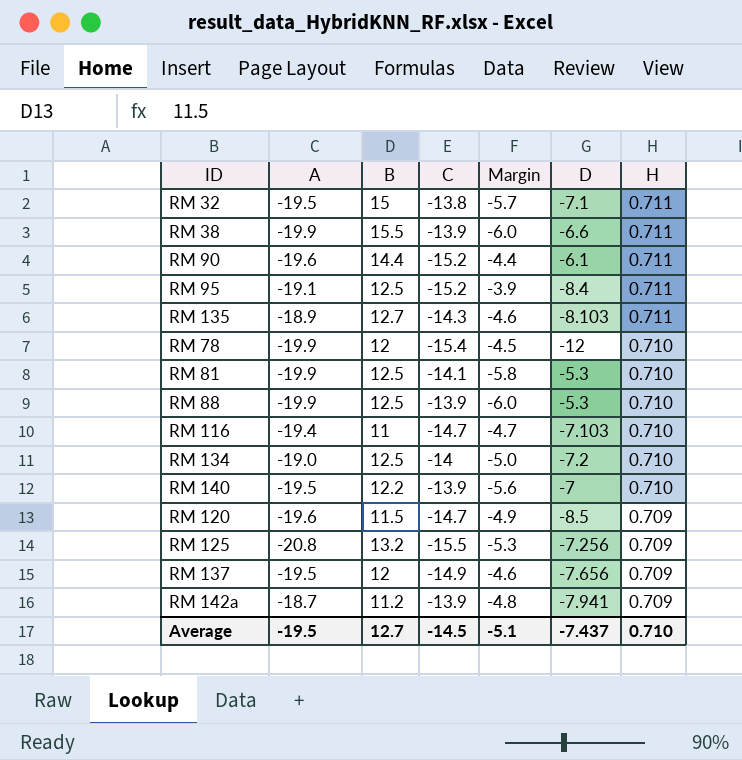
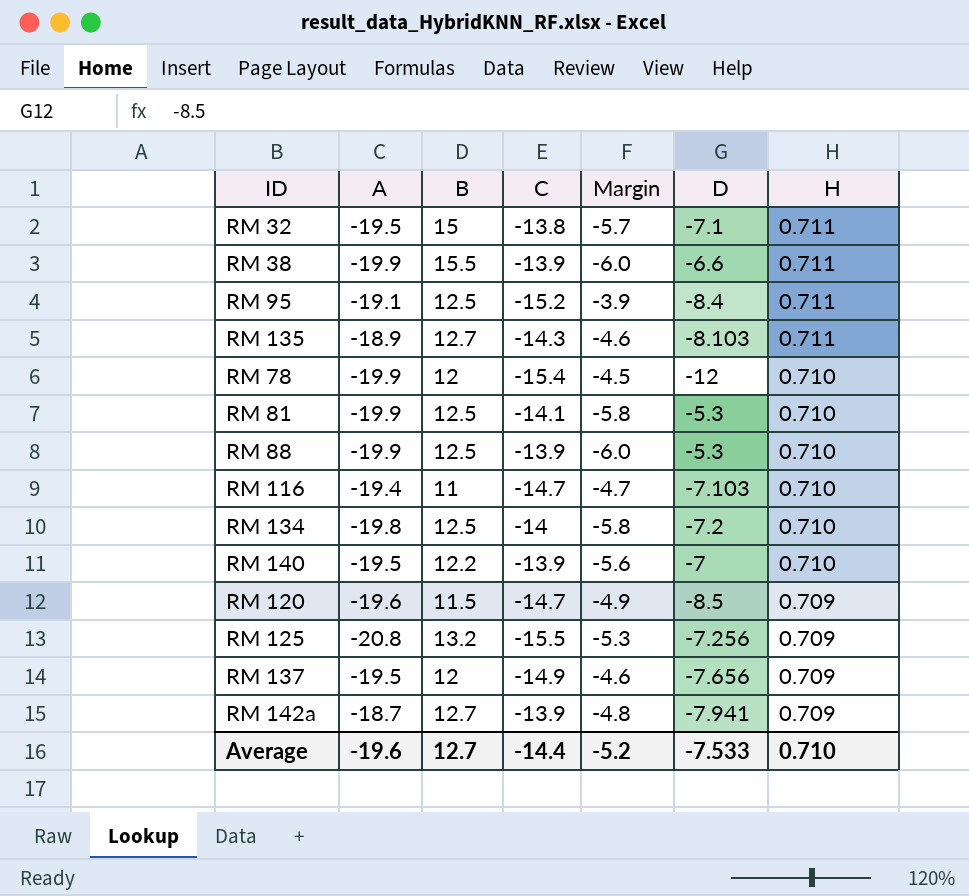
row RM 90: -19.6 | 14.4 | -15.2 | -4.4 | -6.1 | 0.711 -> none
RM 134 | A: -19.0 -> -19.8
RM 134 | Margin: -5.0 -> -5.8
RM 142a | B: 11.2 -> 12.7
Average | A: -19.5 -> -19.6
Average | C: -14.5 -> -14.4
Average | Margin: -5.1 -> -5.2
Average | D: -7.437 -> -7.533

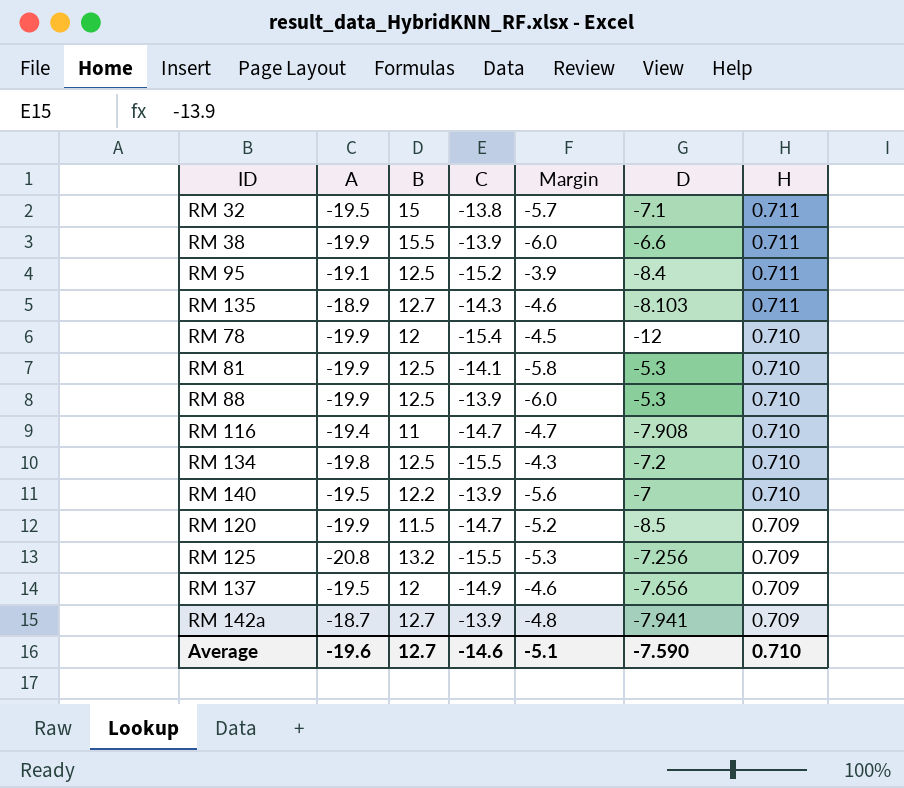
RM 116 | D: -7.103 -> -7.908
RM 134 | C: -14 -> -15.5
RM 134 | Margin: -5.8 -> -4.3
RM 120 | A: -19.6 -> -19.9
RM 120 | Margin: -4.9 -> -5.2
Average | C: -14.4 -> -14.6
Average | Margin: -5.2 -> -5.1
Average | D: -7.533 -> -7.590

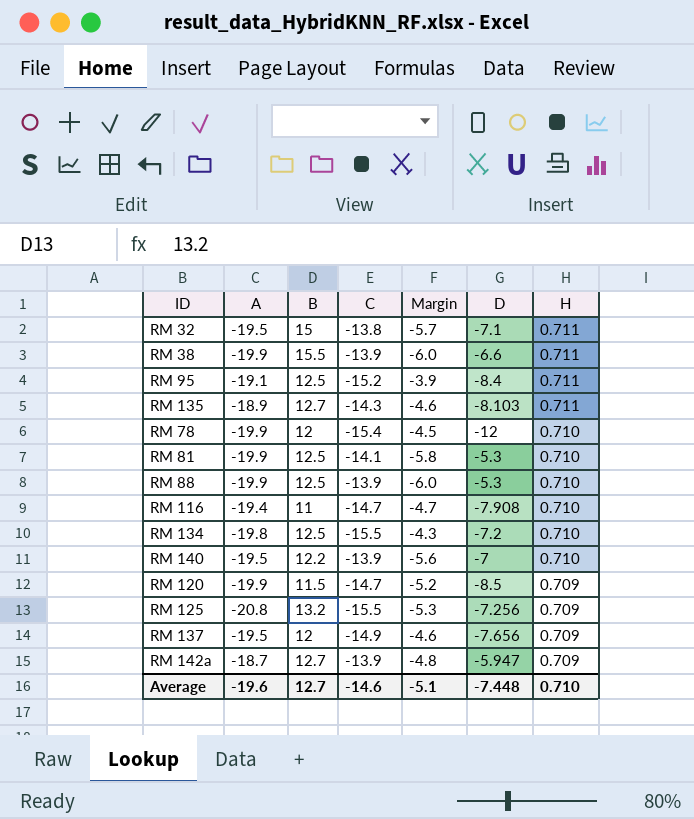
RM 142a | D: -7.941 -> -5.947
Average | D: -7.590 -> -7.448

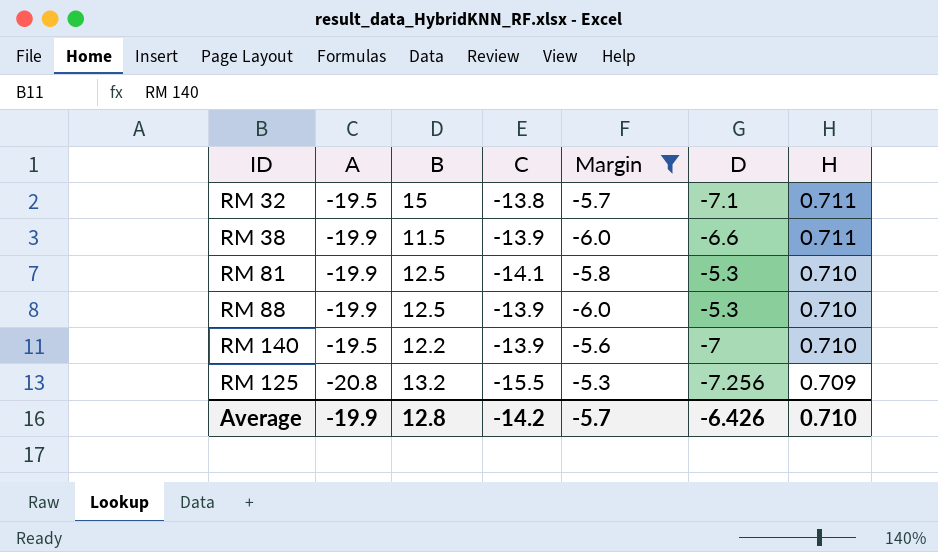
filter: none -> Margin <= -5.3
RM 38 | B: 15.5 -> 11.5
Average | A: -19.6 -> -19.9
Average | B: 12.7 -> 12.8
Average | C: -14.6 -> -14.2
Average | Margin: -5.1 -> -5.7
Average | D: -7.448 -> -6.426

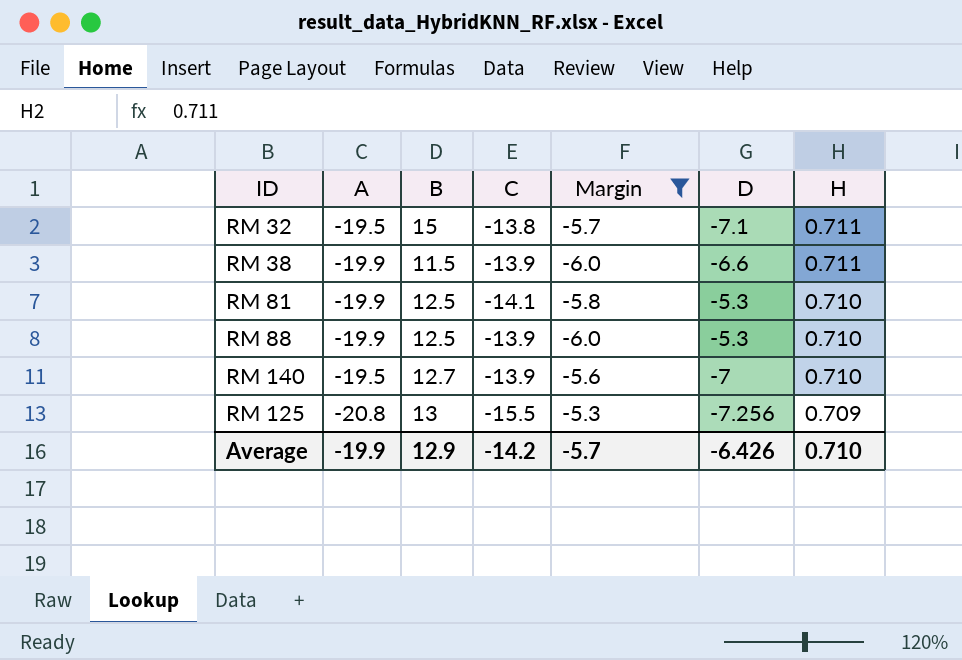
RM 140 | B: 12.2 -> 12.7
RM 125 | B: 13.2 -> 13
Average | B: 12.8 -> 12.9

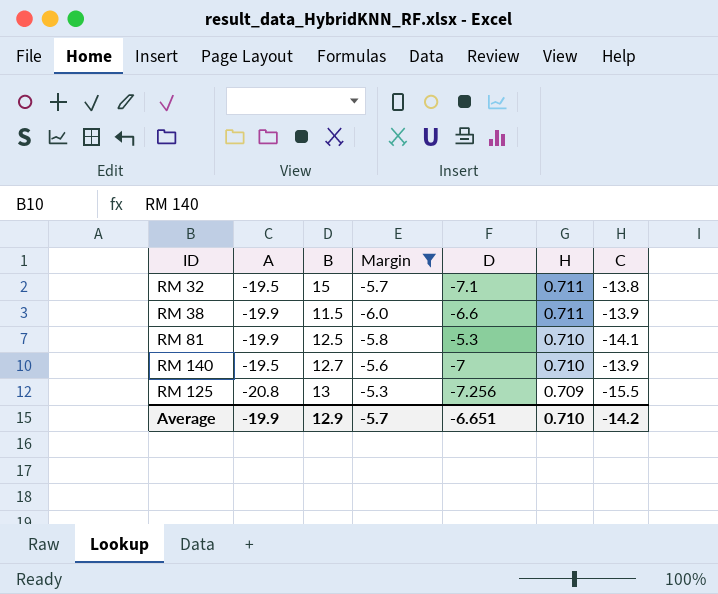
column C | position: 4 -> 7
row RM 88: -19.9 | 12.5 | -13.9 | -6.0 | -5.3 | 0.710 -> none
Average | D: -6.426 -> -6.651

